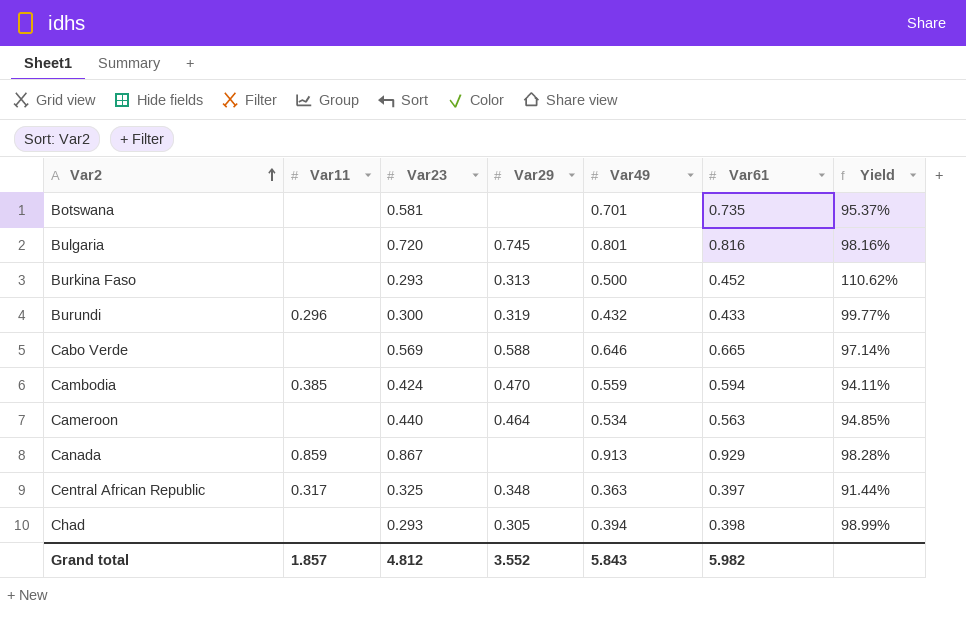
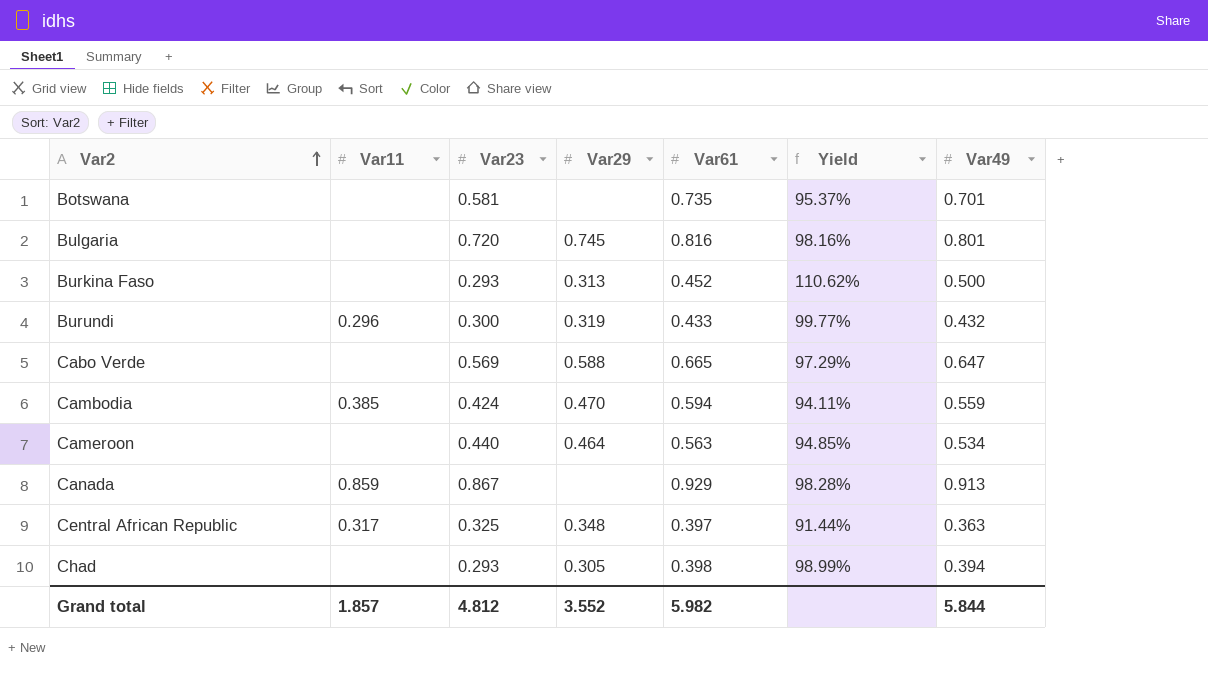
column Var49 | position: 5 -> 7
Cabo Verde | Yield: 97.14% -> 97.29%
Cabo Verde | Var49: 0.646 -> 0.647
Grand total | Var49: 5.843 -> 5.844

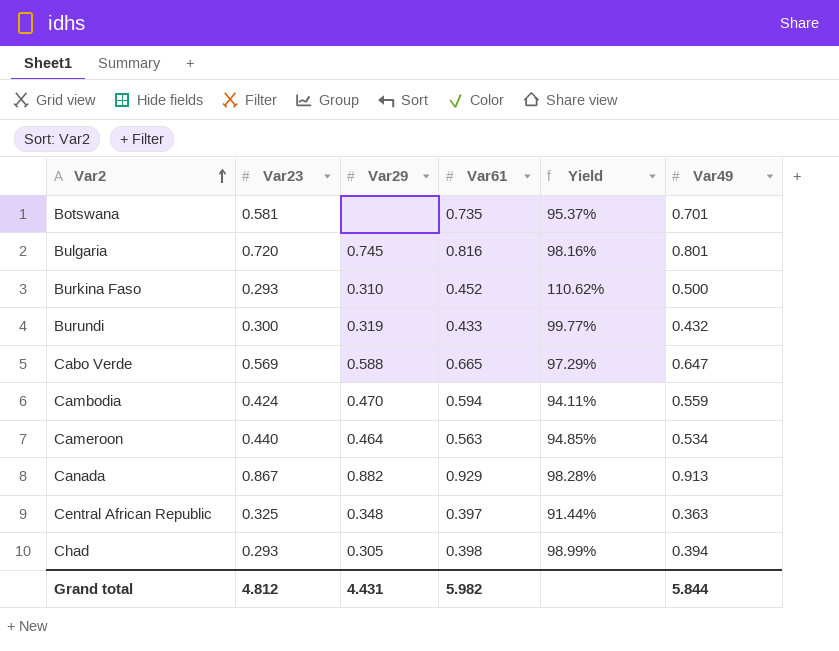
column Var11 | position: 2 -> none
Burkina Faso | Var29: 0.313 -> 0.310
Canada | Var29: none -> 0.882
Grand total | Var29: 3.552 -> 4.431

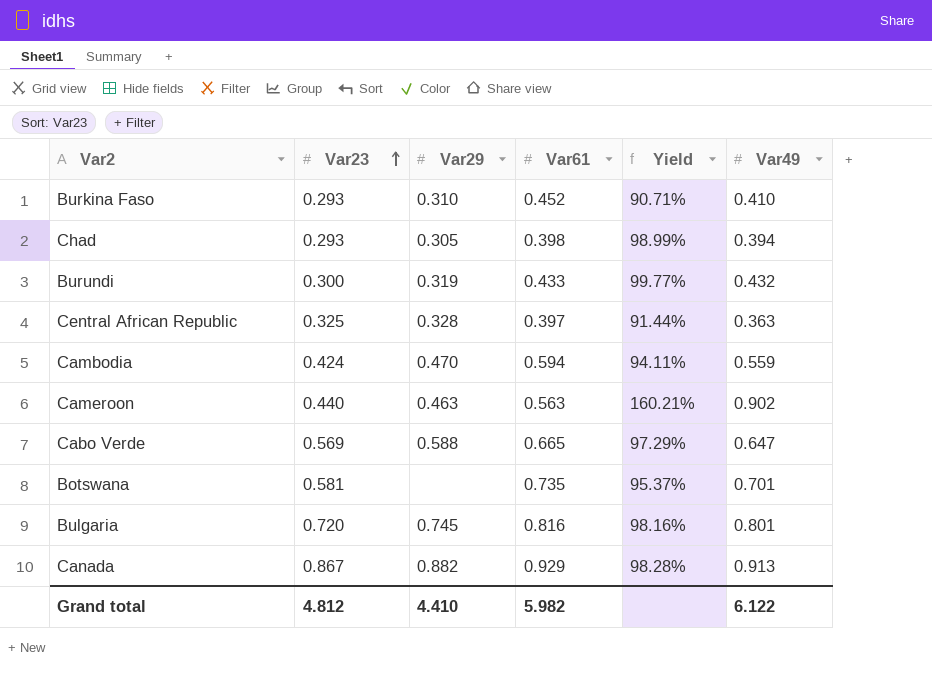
row order: Var2 ascending -> Var23 ascending
Burkina Faso | Yield: 110.62% -> 90.71%
Burkina Faso | Var49: 0.500 -> 0.410
Central African Republic | Var29: 0.348 -> 0.328
Cameroon | Var29: 0.464 -> 0.463
Cameroon | Yield: 94.85% -> 160.21%
Cameroon | Var49: 0.534 -> 0.902
Grand total | Var29: 4.431 -> 4.410
Grand total | Var49: 5.844 -> 6.122

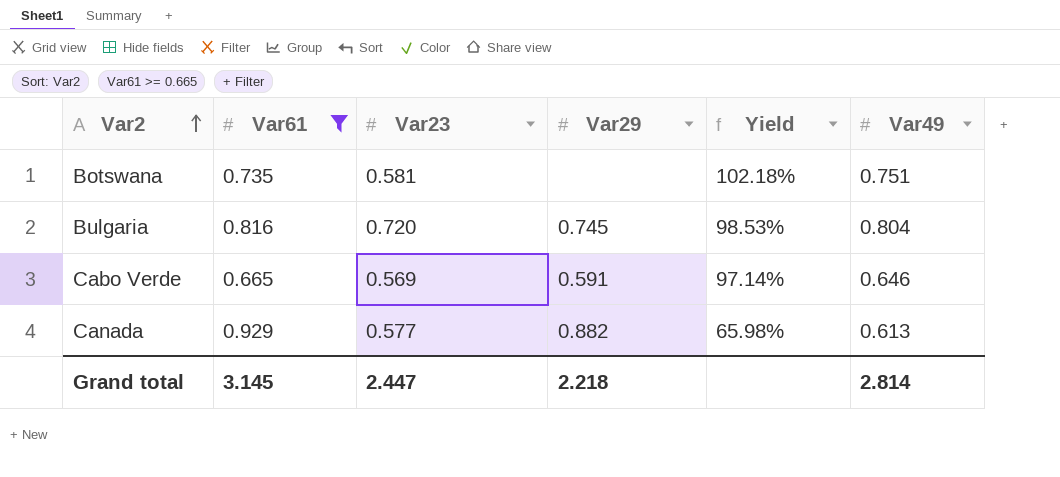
filter: none -> Var61 >= 0.665
row order: Var23 ascending -> Var2 ascending
column Var61 | position: 4 -> 2
Botswana | Yield: 95.37% -> 102.18%
Botswana | Var49: 0.701 -> 0.751
Bulgaria | Yield: 98.16% -> 98.53%
Bulgaria | Var49: 0.801 -> 0.804
Cabo Verde | Var29: 0.588 -> 0.591
Cabo Verde | Yield: 97.29% -> 97.14%
Cabo Verde | Var49: 0.647 -> 0.646
Canada | Var23: 0.867 -> 0.577
Canada | Yield: 98.28% -> 65.98%
Canada | Var49: 0.913 -> 0.613
Grand total | Var61: 5.982 -> 3.145
Grand total | Var23: 4.812 -> 2.447
Grand total | Var29: 4.410 -> 2.218
Grand total | Var49: 6.122 -> 2.814

